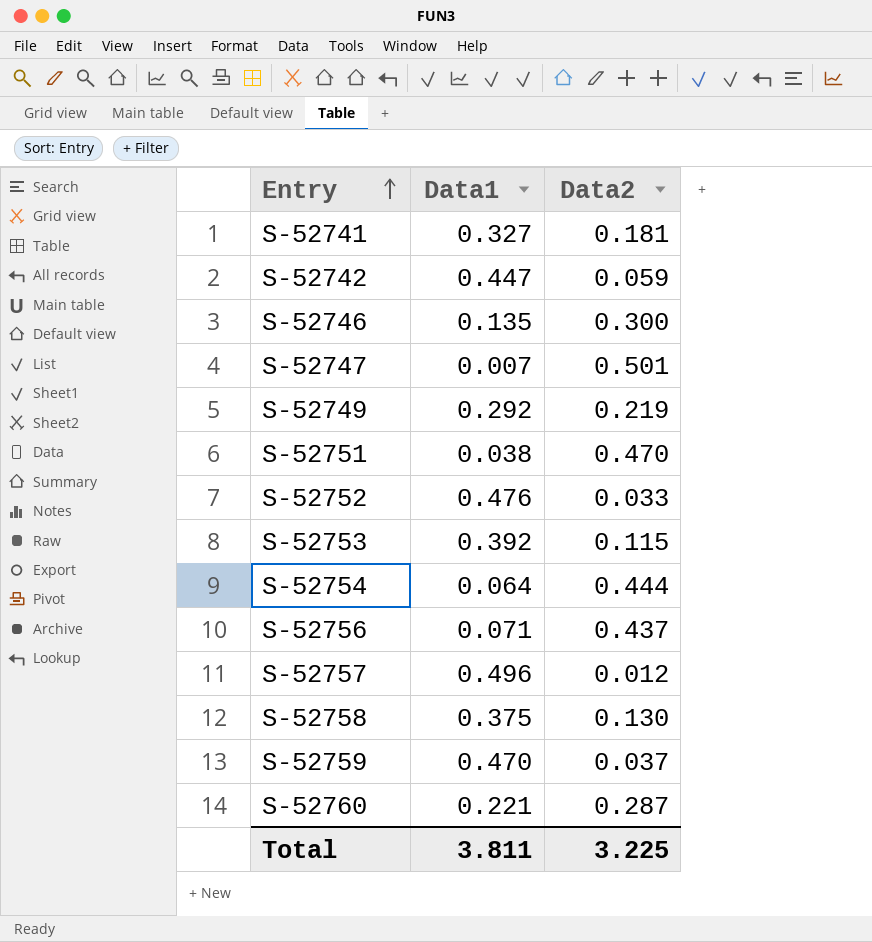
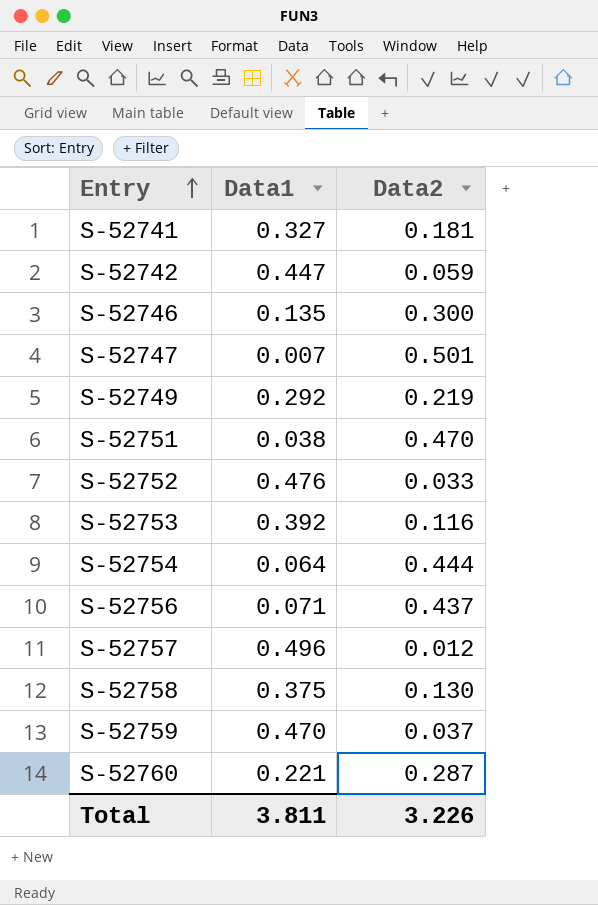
S-52753 | Data2: 0.115 -> 0.116
Total | Data2: 3.225 -> 3.226

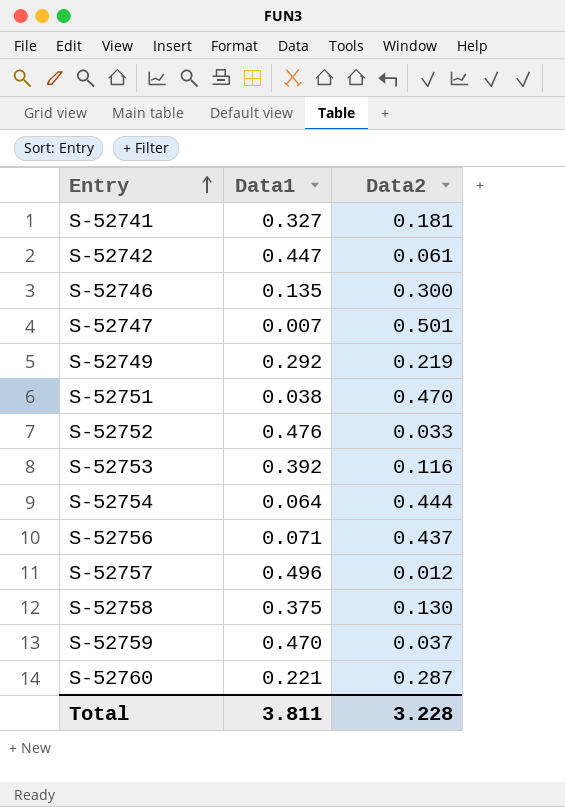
S-52742 | Data2: 0.059 -> 0.061
Total | Data2: 3.226 -> 3.228

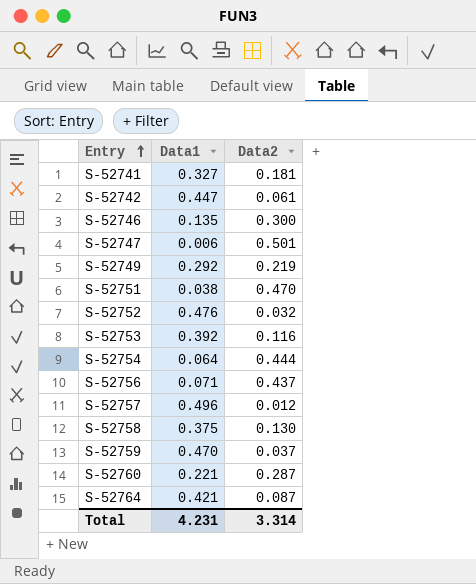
S-52747 | Data1: 0.007 -> 0.006
S-52752 | Data2: 0.033 -> 0.032
row S-52764: none -> 0.421 | 0.087
Total | Data1: 3.811 -> 4.231
Total | Data2: 3.228 -> 3.314

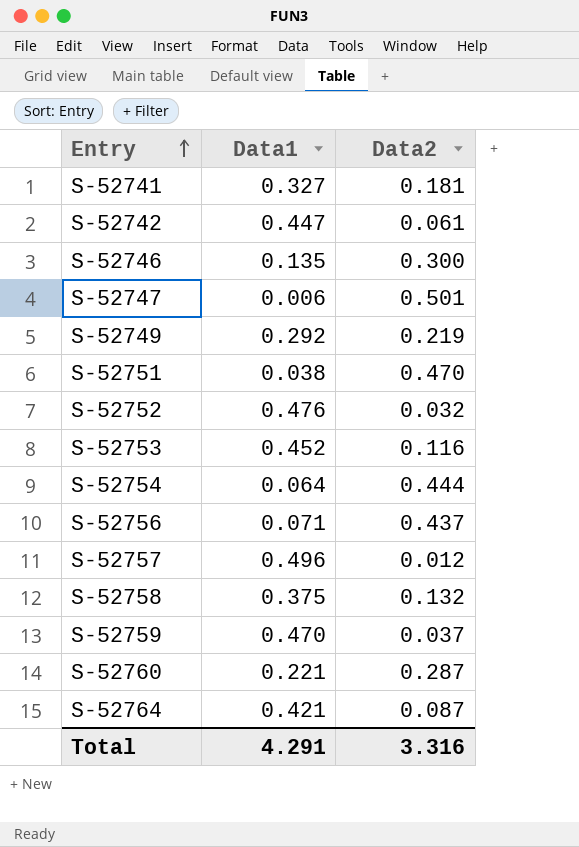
S-52753 | Data1: 0.392 -> 0.452
S-52758 | Data2: 0.130 -> 0.132
Total | Data1: 4.231 -> 4.291
Total | Data2: 3.314 -> 3.316

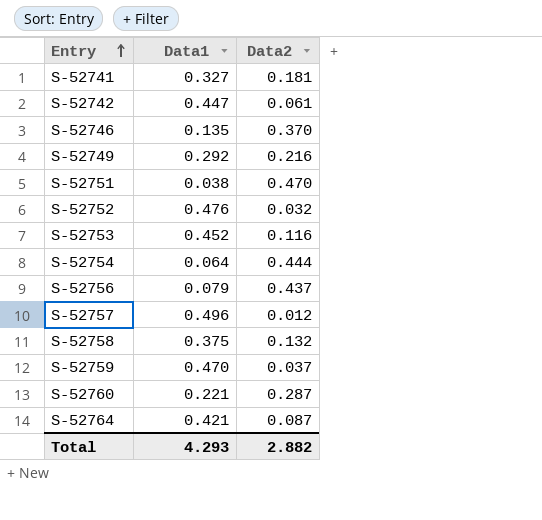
row S-52747: 0.006 | 0.501 -> none
S-52746 | Data2: 0.300 -> 0.370
S-52749 | Data2: 0.219 -> 0.216
S-52756 | Data1: 0.071 -> 0.079
Total | Data1: 4.291 -> 4.293
Total | Data2: 3.316 -> 2.882

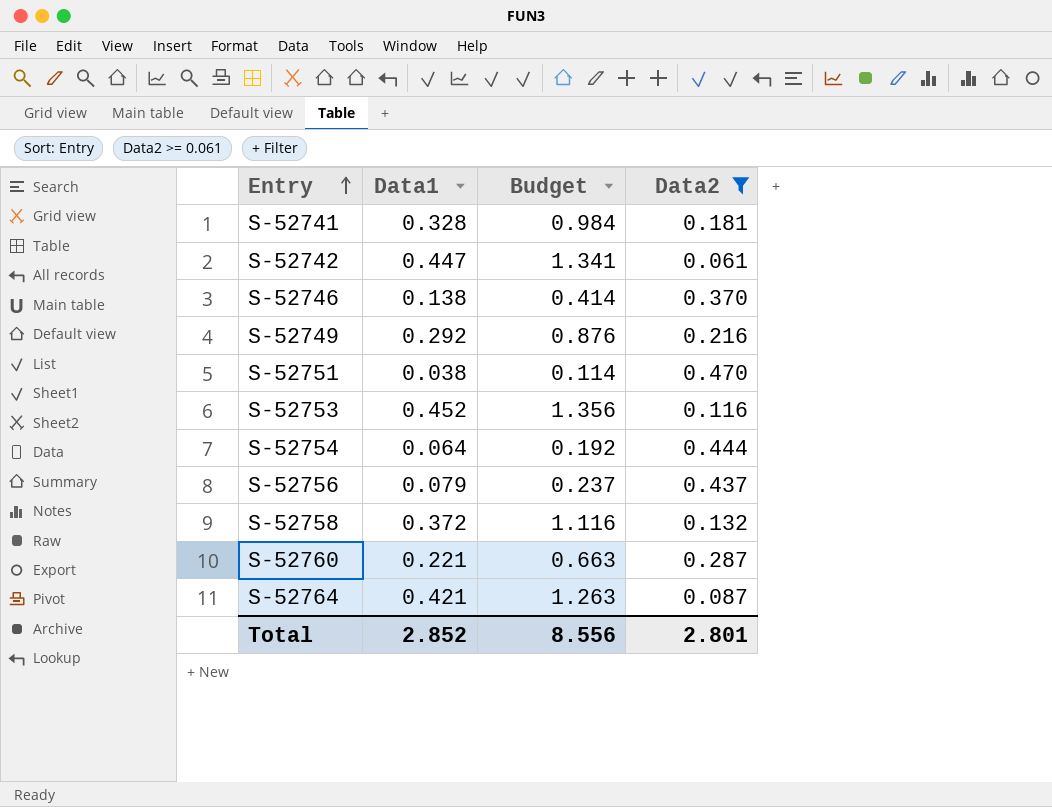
filter: none -> Data2 >= 0.061
column Budget | formula: none -> [Data1] * 3
S-52741 | Data1: 0.327 -> 0.328
S-52746 | Data1: 0.135 -> 0.138
S-52758 | Data1: 0.375 -> 0.372
Total | Data1: 4.293 -> 2.852
Total | Data2: 2.882 -> 2.801

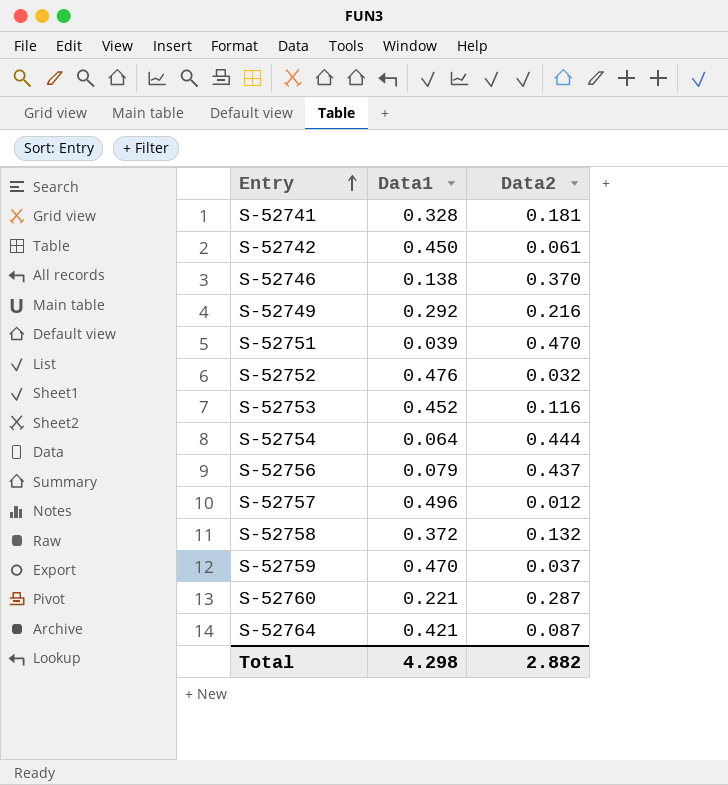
filter: Data2 >= 0.061 -> none
column Budget | formula: [Data1] * 3 -> none
S-52742 | Data1: 0.447 -> 0.450
S-52751 | Data1: 0.038 -> 0.039
Total | Data1: 2.852 -> 4.298
Total | Data2: 2.801 -> 2.882

